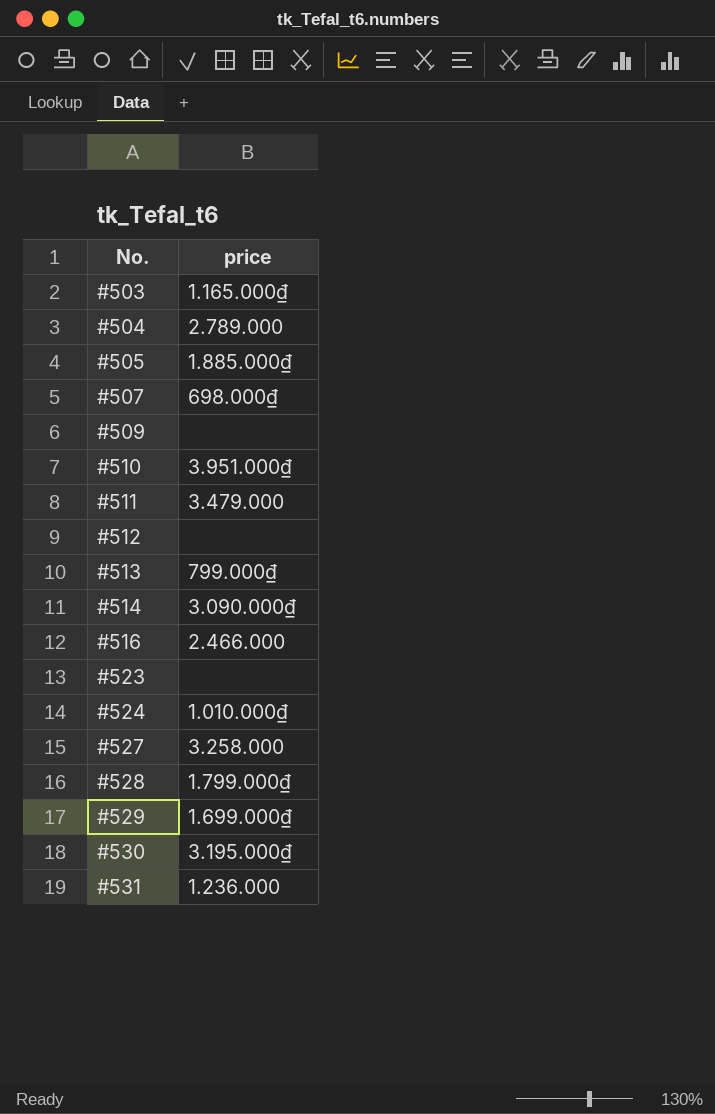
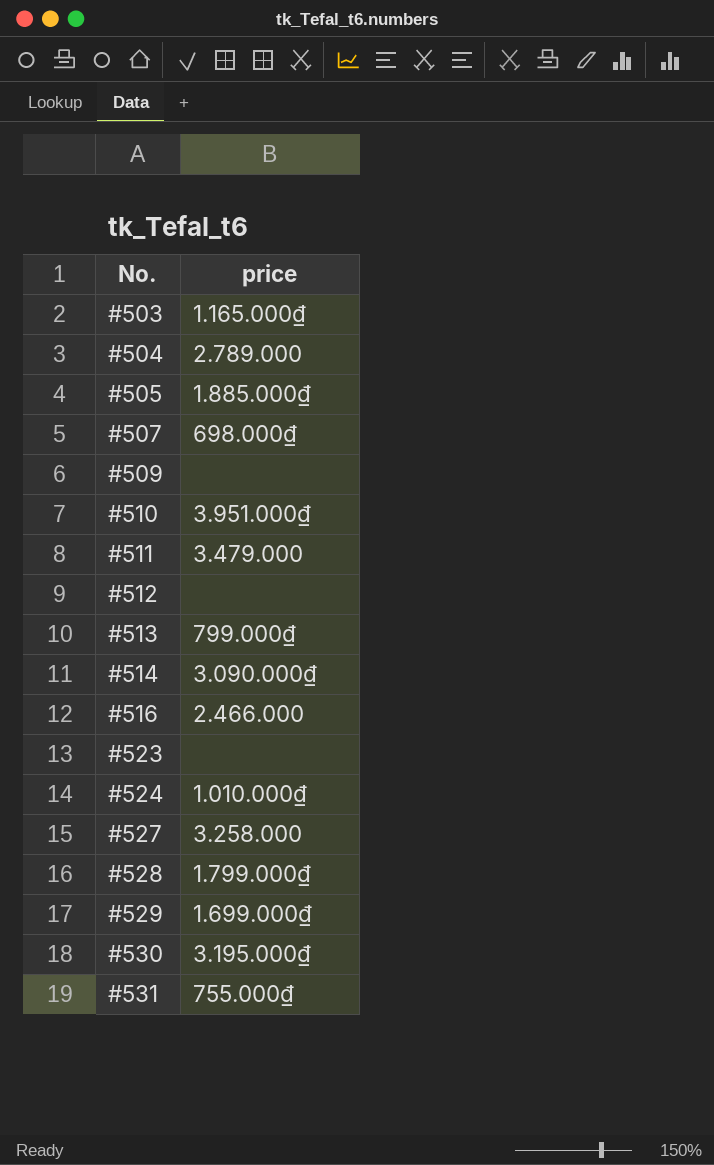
#531 | price: 1.236.000 -> 755.000₫

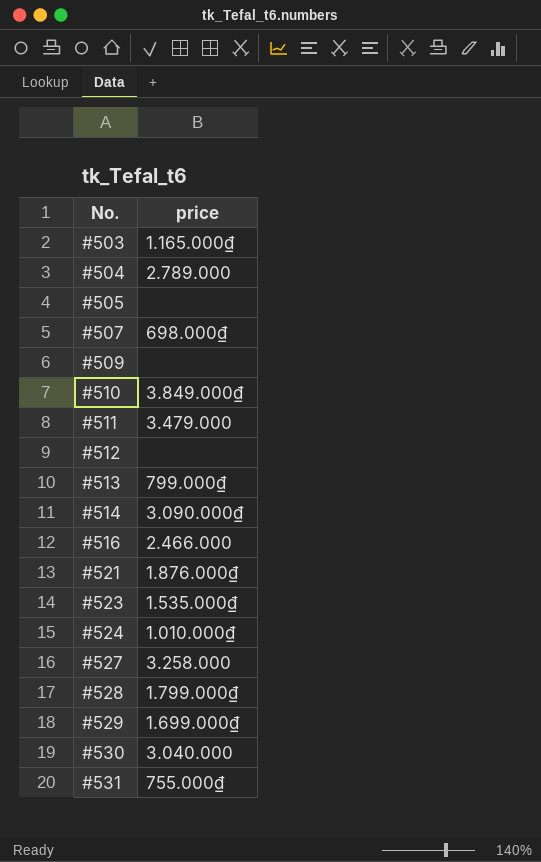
#505 | price: 1.885.000₫ -> none
#510 | price: 3.951.000₫ -> 3.849.000₫
row #521: none -> 1.876.000₫
#523 | price: none -> 1.535.000₫
#530 | price: 3.195.000₫ -> 3.040.000

